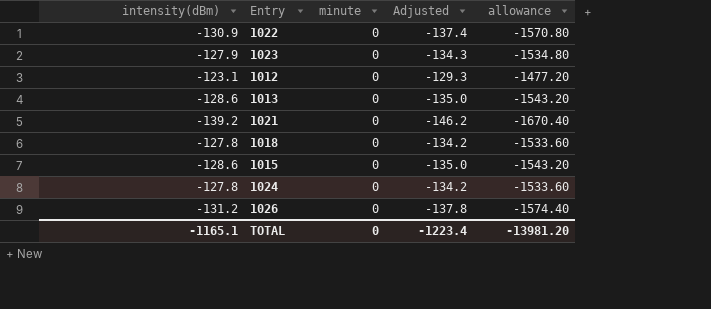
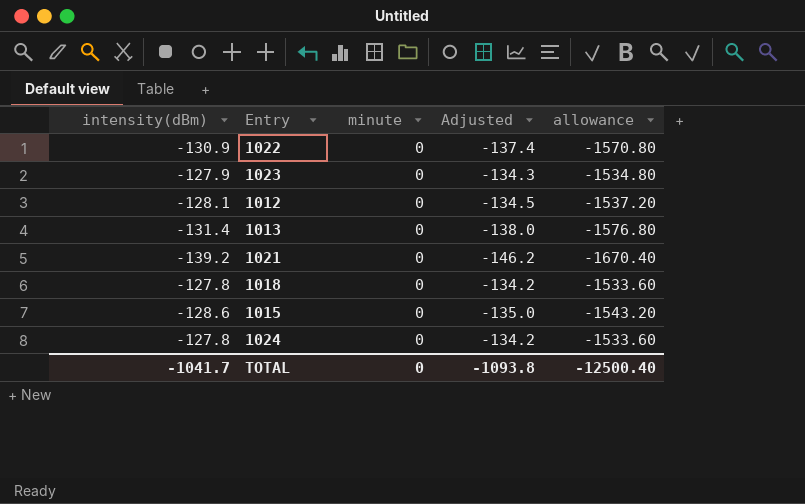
row 1026: -131.2 | 0 | -137.8 | -1574.40 -> none
1012 | intensity(dBm): -123.1 -> -128.1
1012 | Adjusted: -129.3 -> -134.5
1012 | allowance: -1477.20 -> -1537.20
1013 | intensity(dBm): -128.6 -> -131.4
1013 | Adjusted: -135.0 -> -138.0
1013 | allowance: -1543.20 -> -1576.80
TOTAL | intensity(dBm): -1165.1 -> -1041.7
TOTAL | Adjusted: -1223.4 -> -1093.8
TOTAL | allowance: -13981.20 -> -12500.40

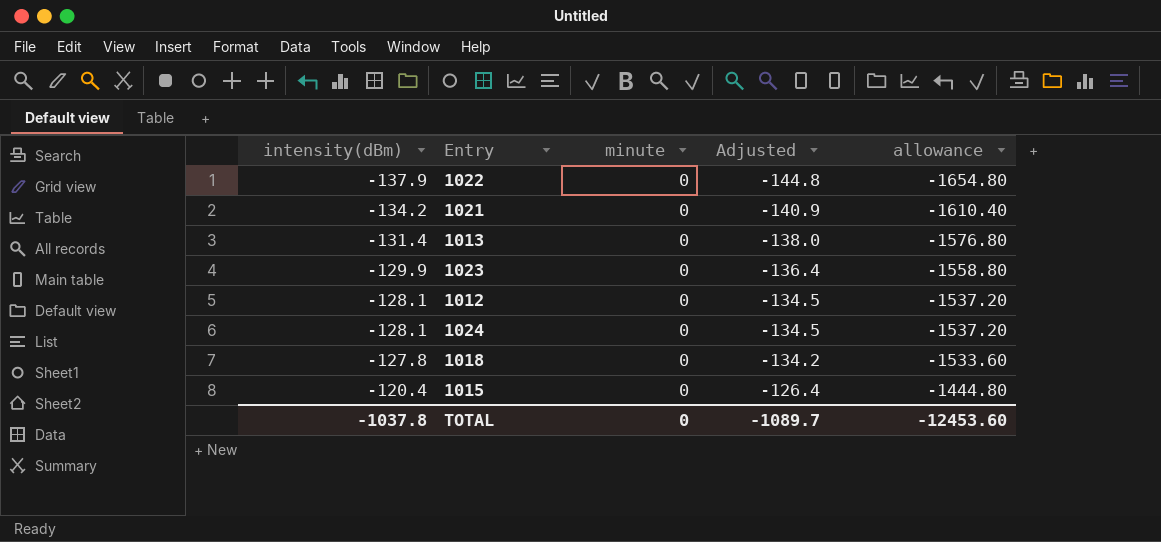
row order: none -> intensity(dBm) ascending
1022 | intensity(dBm): -130.9 -> -137.9
1022 | Adjusted: -137.4 -> -144.8
1022 | allowance: -1570.80 -> -1654.80
1021 | intensity(dBm): -139.2 -> -134.2
1021 | Adjusted: -146.2 -> -140.9
1021 | allowance: -1670.40 -> -1610.40
1023 | intensity(dBm): -127.9 -> -129.9
1023 | Adjusted: -134.3 -> -136.4
1023 | allowance: -1534.80 -> -1558.80
1024 | intensity(dBm): -127.8 -> -128.1
1024 | Adjusted: -134.2 -> -134.5
1024 | allowance: -1533.60 -> -1537.20
1015 | intensity(dBm): -128.6 -> -120.4
1015 | Adjusted: -135.0 -> -126.4
1015 | allowance: -1543.20 -> -1444.80
TOTAL | intensity(dBm): -1041.7 -> -1037.8
TOTAL | Adjusted: -1093.8 -> -1089.7
TOTAL | allowance: -12500.40 -> -12453.60

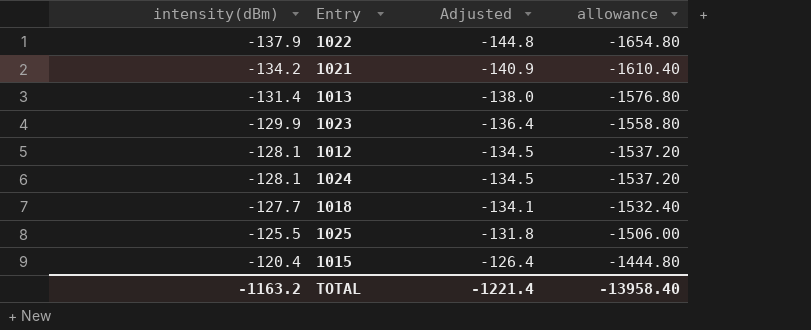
column minute | position: 3 -> none
1018 | intensity(dBm): -127.8 -> -127.7
1018 | Adjusted: -134.2 -> -134.1
1018 | allowance: -1533.60 -> -1532.40
row 1025: none -> -125.5 | -131.8 | -1506.00
TOTAL | intensity(dBm): -1037.8 -> -1163.2
TOTAL | Adjusted: -1089.7 -> -1221.4
TOTAL | allowance: -12453.60 -> -13958.40

